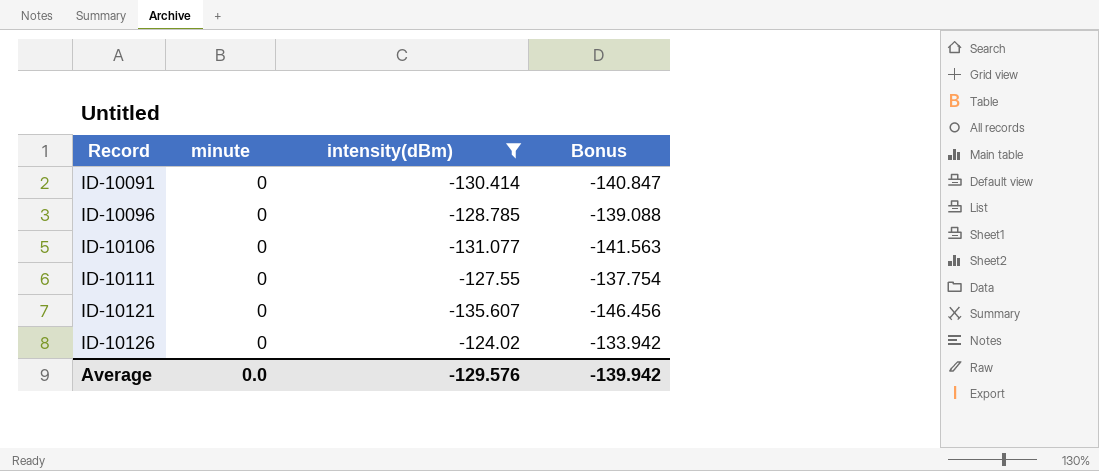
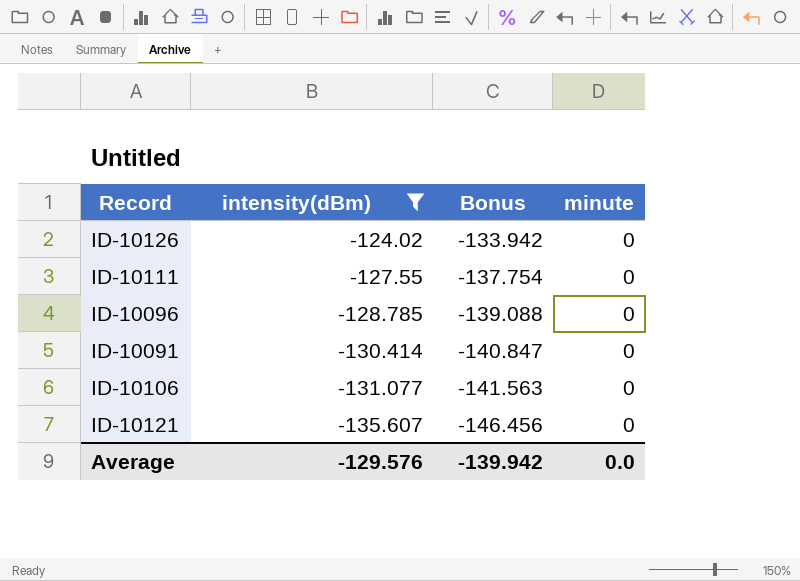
row order: Record ascending -> intensity(dBm) descending
column minute | position: 2 -> 4

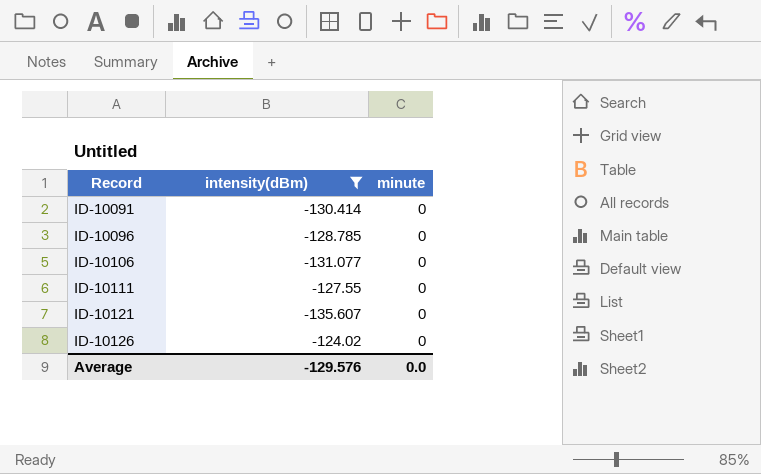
row order: intensity(dBm) descending -> Record ascending
column Bonus | formula: [intensity(dBm)] * 1.08 -> none

